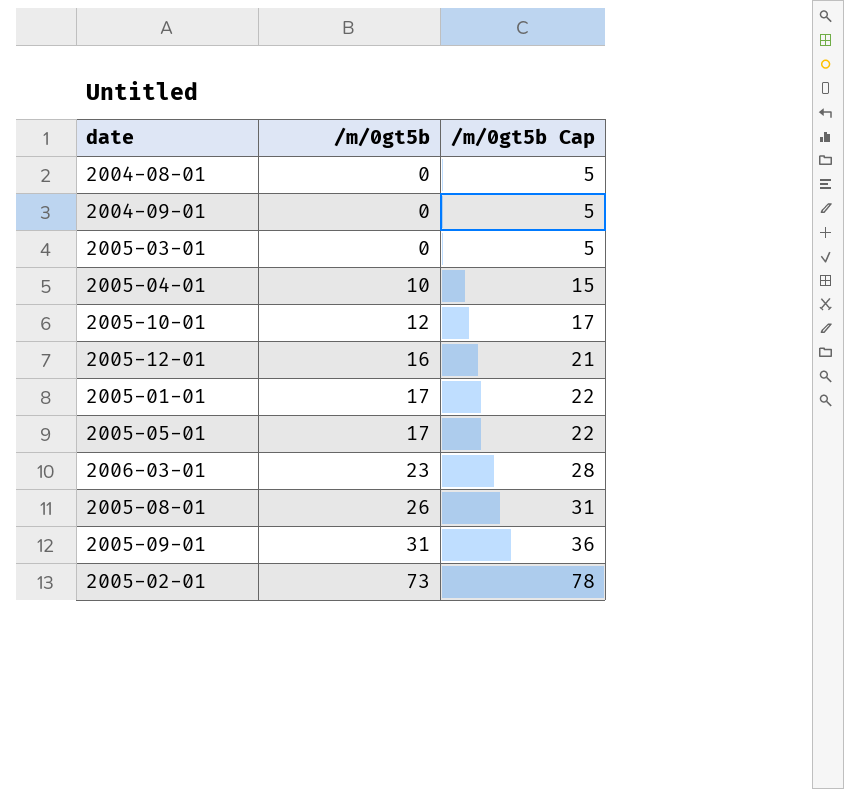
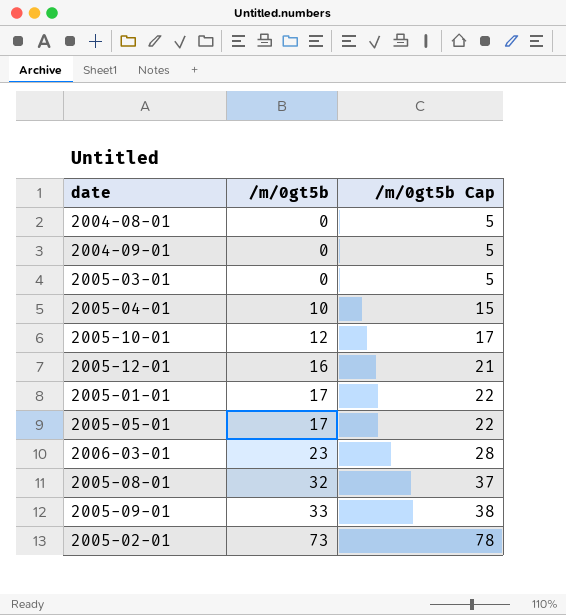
2005-08-01 | /m/0gt5b: 26 -> 32
2005-08-01 | /m/0gt5b Cap: 31 -> 37
2005-09-01 | /m/0gt5b: 31 -> 33
2005-09-01 | /m/0gt5b Cap: 36 -> 38

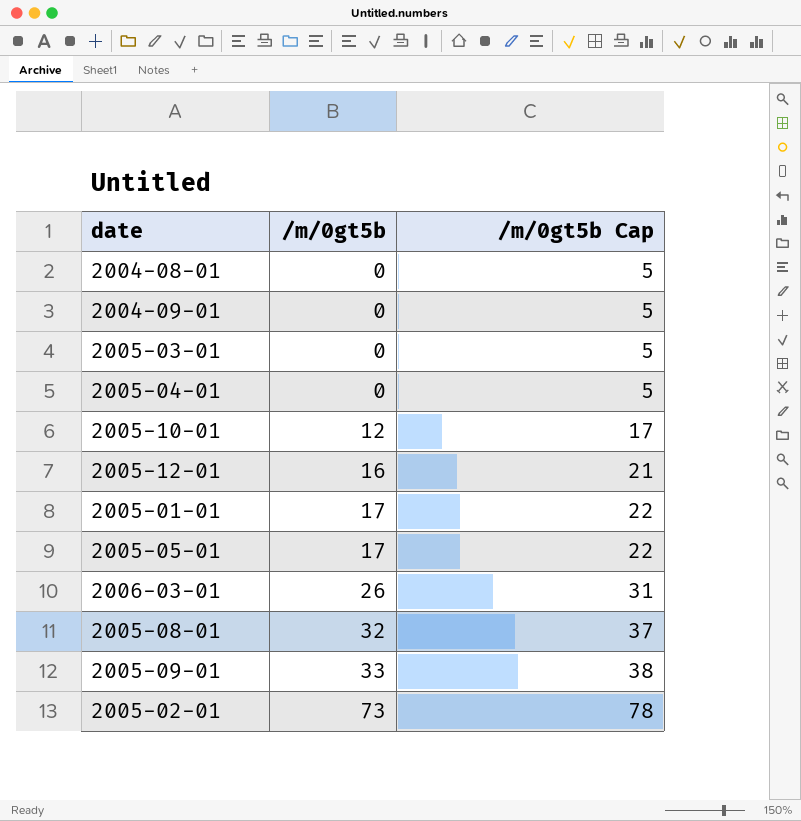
2005-04-01 | /m/0gt5b: 10 -> 0
2005-04-01 | /m/0gt5b Cap: 15 -> 5
2006-03-01 | /m/0gt5b: 23 -> 26
2006-03-01 | /m/0gt5b Cap: 28 -> 31

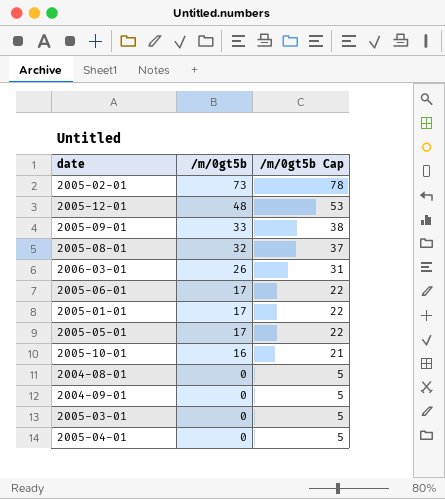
row order: /m/0gt5b ascending -> /m/0gt5b descending
2005-12-01 | /m/0gt5b: 16 -> 48
2005-12-01 | /m/0gt5b Cap: 21 -> 53
row 2005-06-01: none -> 17 | 22
2005-10-01 | /m/0gt5b: 12 -> 16
2005-10-01 | /m/0gt5b Cap: 17 -> 21

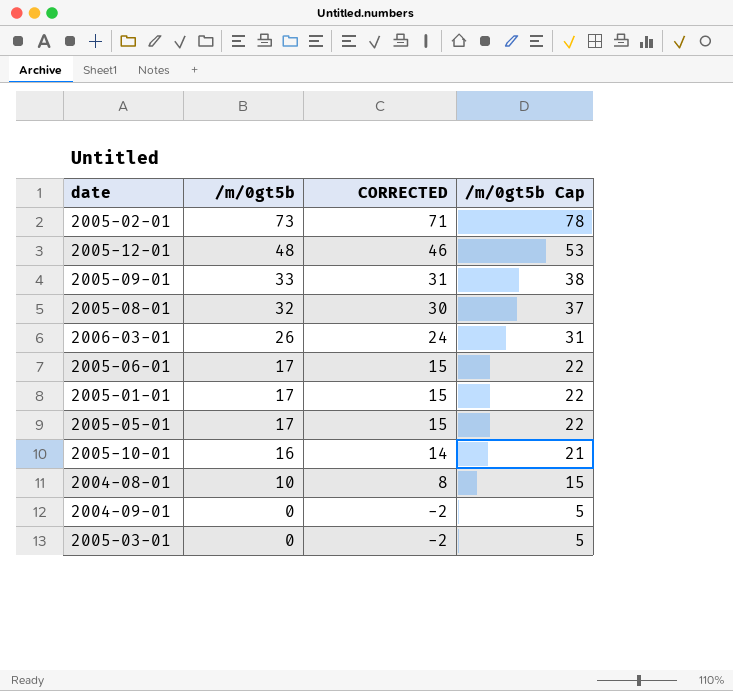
column CORRECTED | formula: none -> [/m/0gt5b] - 2
row 2005-04-01: 0 | 5 -> none
2004-08-01 | /m/0gt5b: 0 -> 10
2004-08-01 | /m/0gt5b Cap: 5 -> 15

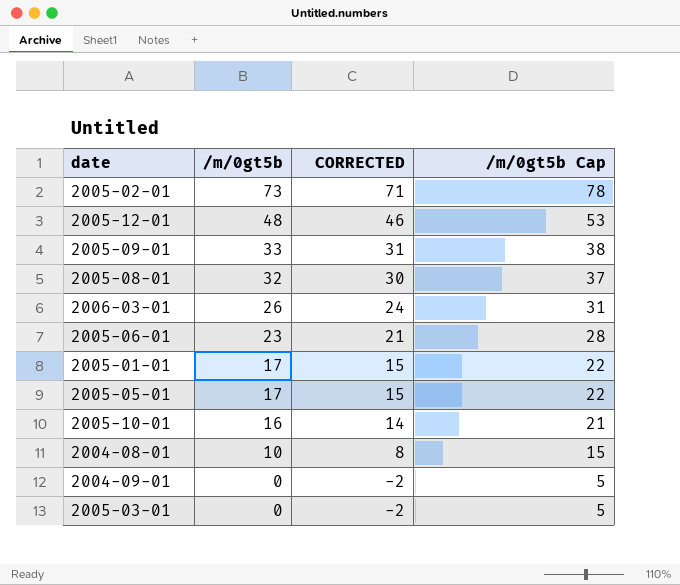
2005-06-01 | /m/0gt5b: 17 -> 23
2005-06-01 | CORRECTED: 15 -> 21
2005-06-01 | /m/0gt5b Cap: 22 -> 28

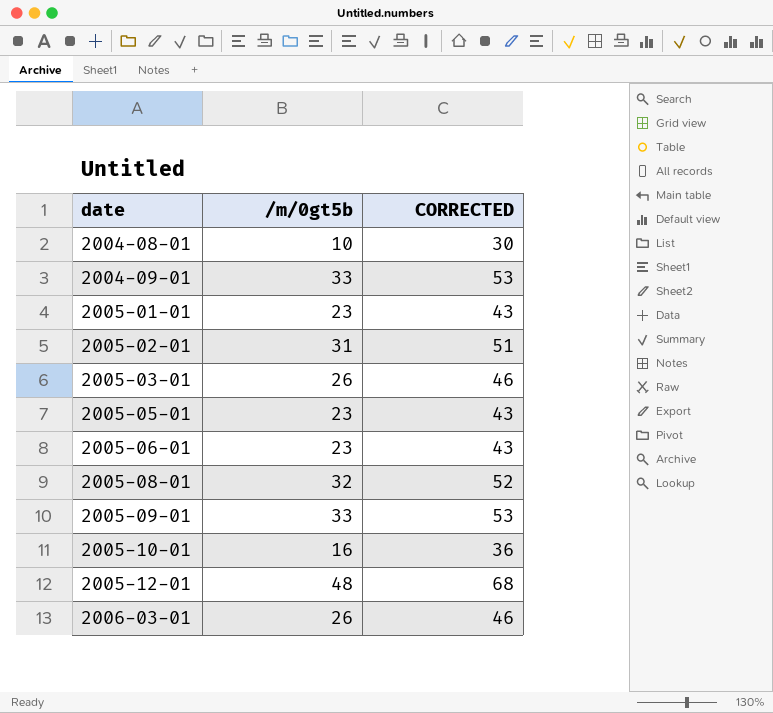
row order: /m/0gt5b descending -> date ascending
column /m/0gt5b Cap | formula: [/m/0gt5b] + 5 -> none
column CORRECTED | formula: [/m/0gt5b] - 2 -> [/m/0gt5b] + 20
2004-09-01 | /m/0gt5b: 0 -> 33
2005-01-01 | /m/0gt5b: 17 -> 23
2005-02-01 | /m/0gt5b: 73 -> 31
2005-03-01 | /m/0gt5b: 0 -> 26
2005-05-01 | /m/0gt5b: 17 -> 23

